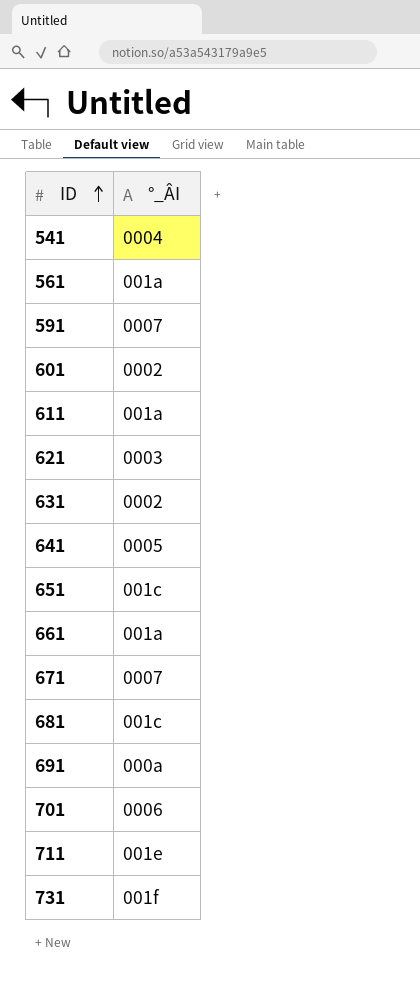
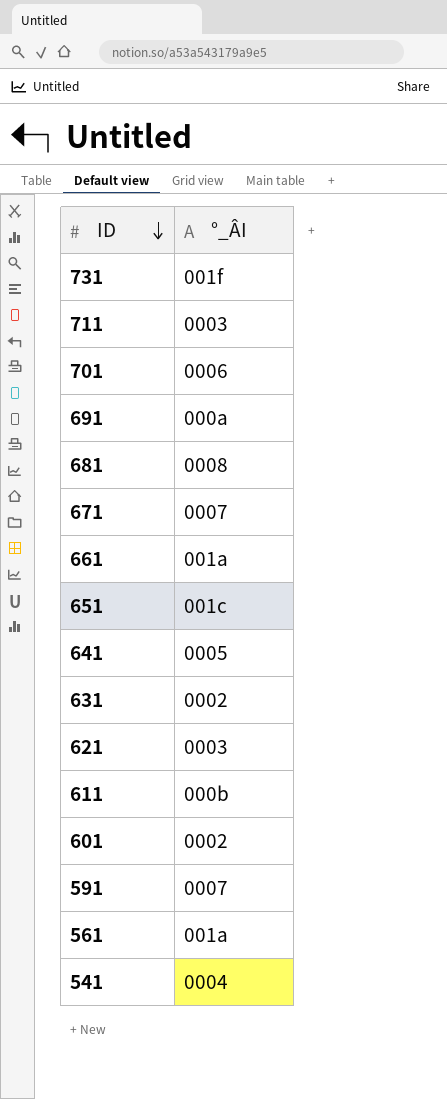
row order: ID ascending -> ID descending
711 | °_ÂI: 001e -> 0003
681 | °_ÂI: 001c -> 0008
611 | °_ÂI: 001a -> 000b

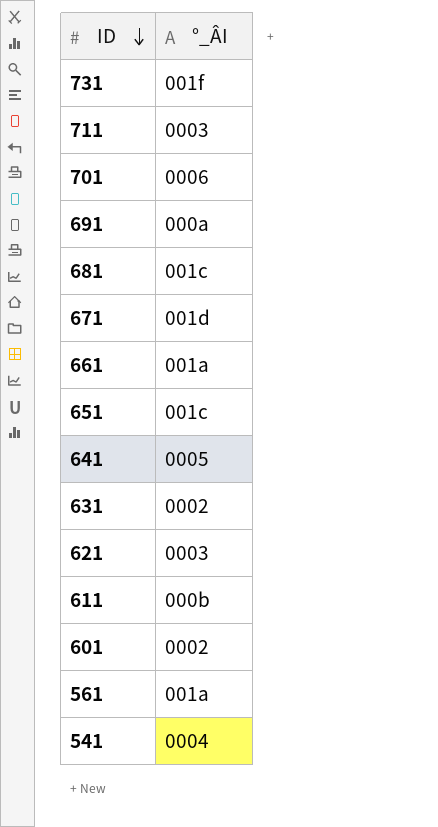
row 591: 0007 -> none
681 | °_ÂI: 0008 -> 001c
671 | °_ÂI: 0007 -> 001d

